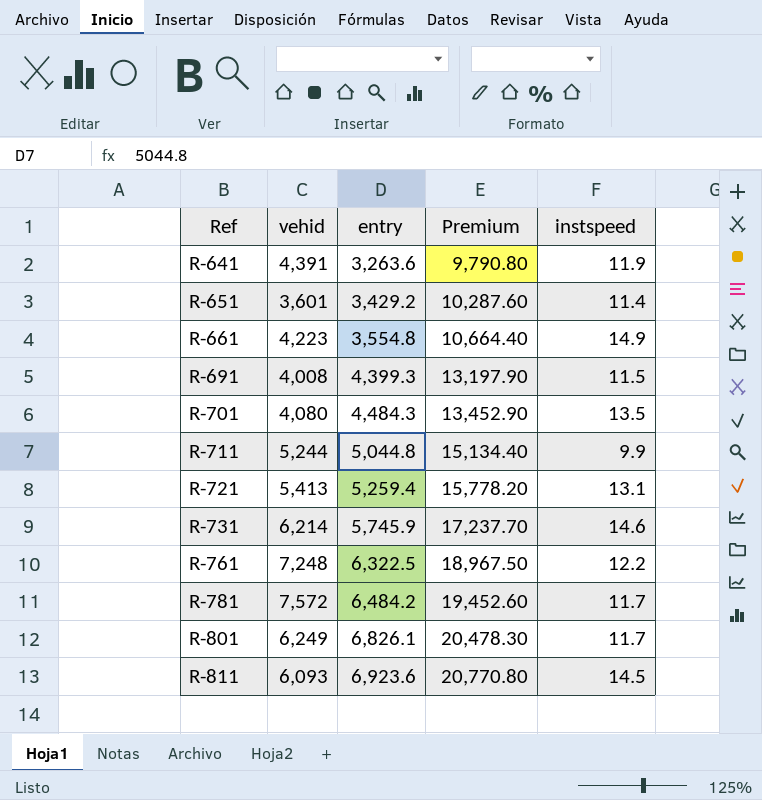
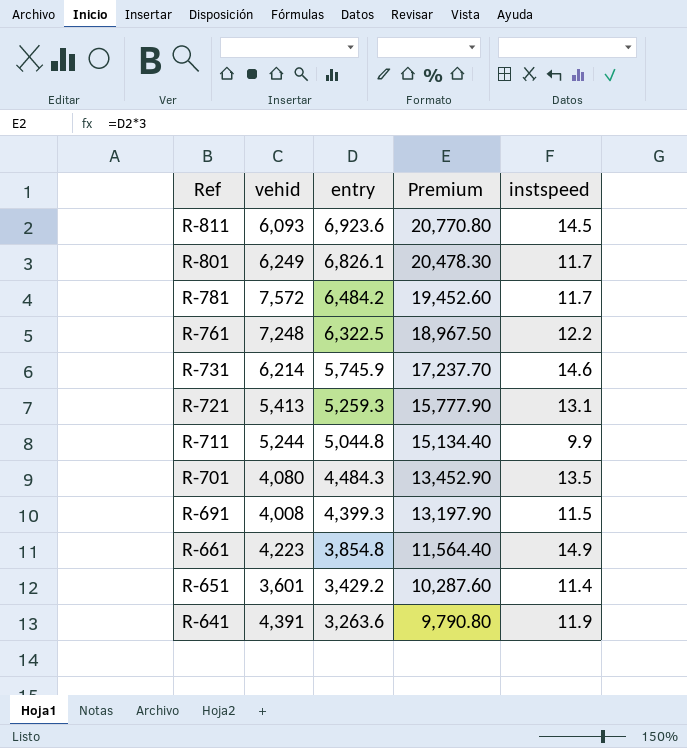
row order: Ref ascending -> Ref descending
R-721 | entry: 5,259.4 -> 5,259.3
R-721 | Premium: 15,778.20 -> 15,777.90
R-661 | entry: 3,554.8 -> 3,854.8
R-661 | Premium: 10,664.40 -> 11,564.40

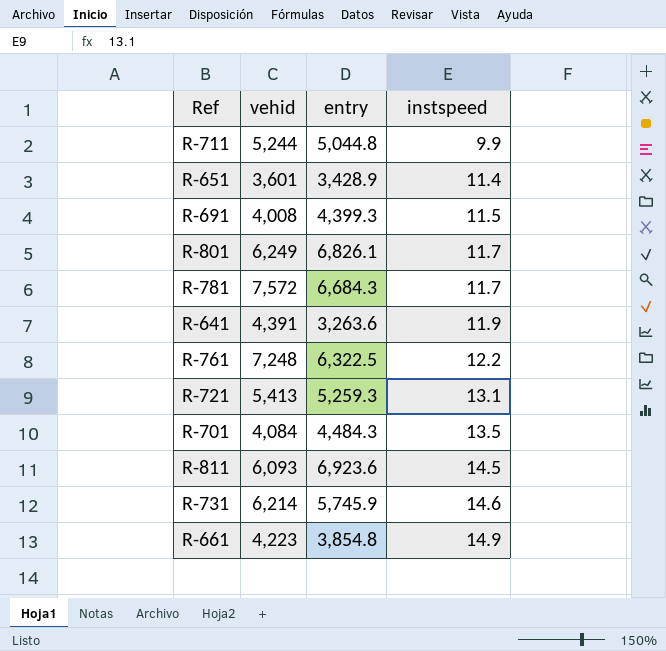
row order: Ref descending -> instspeed ascending
column Premium | formula: [entry] * 3 -> none
R-651 | entry: 3,429.2 -> 3,428.9
R-781 | entry: 6,484.2 -> 6,684.3
R-701 | vehid: 4,080 -> 4,084

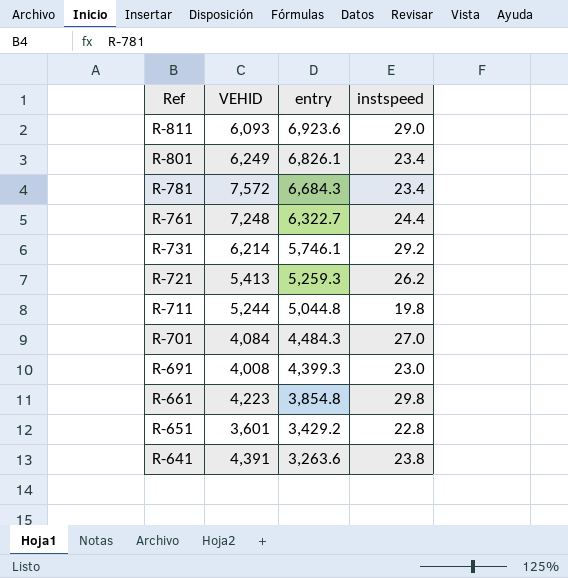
row order: instspeed ascending -> Ref descending
column name: vehid -> VEHID
R-811 | instspeed: 14.5 -> 29.0
R-801 | instspeed: 11.7 -> 23.4
R-781 | instspeed: 11.7 -> 23.4
R-761 | entry: 6,322.5 -> 6,322.7
R-761 | instspeed: 12.2 -> 24.4
R-731 | entry: 5,745.9 -> 5,746.1
R-731 | instspeed: 14.6 -> 29.2
R-721 | instspeed: 13.1 -> 26.2
R-711 | instspeed: 9.9 -> 19.8
R-701 | instspeed: 13.5 -> 27.0
R-691 | instspeed: 11.5 -> 23.0
R-661 | instspeed: 14.9 -> 29.8
R-651 | entry: 3,428.9 -> 3,429.2
R-651 | instspeed: 11.4 -> 22.8
R-641 | instspeed: 11.9 -> 23.8

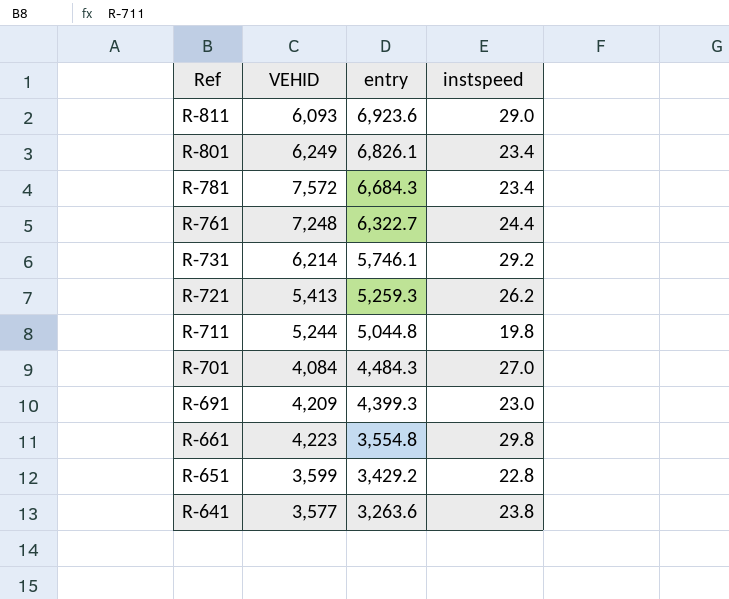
R-691 | VEHID: 4,008 -> 4,209
R-661 | entry: 3,854.8 -> 3,554.8
R-651 | VEHID: 3,601 -> 3,599
R-641 | VEHID: 4,391 -> 3,577

